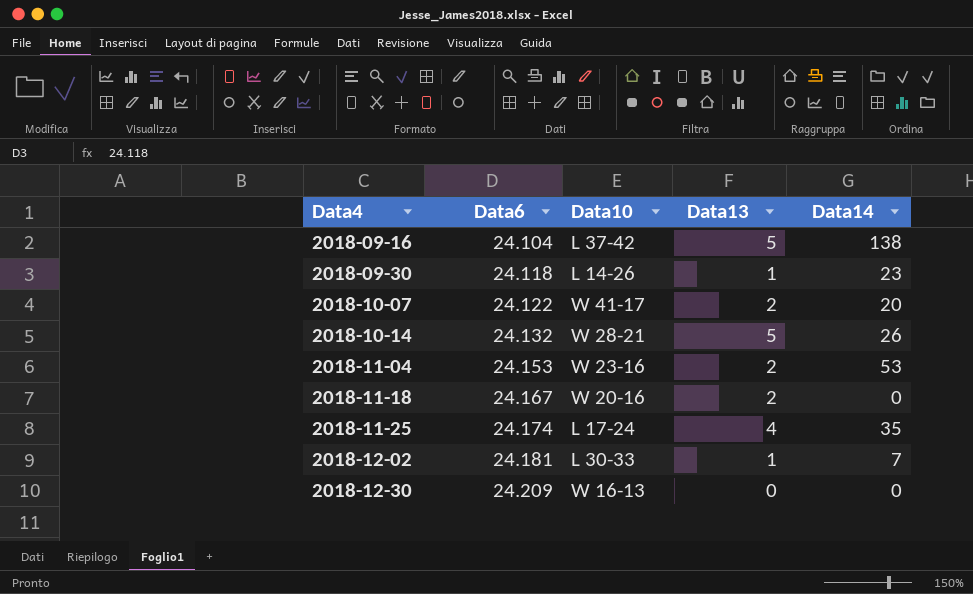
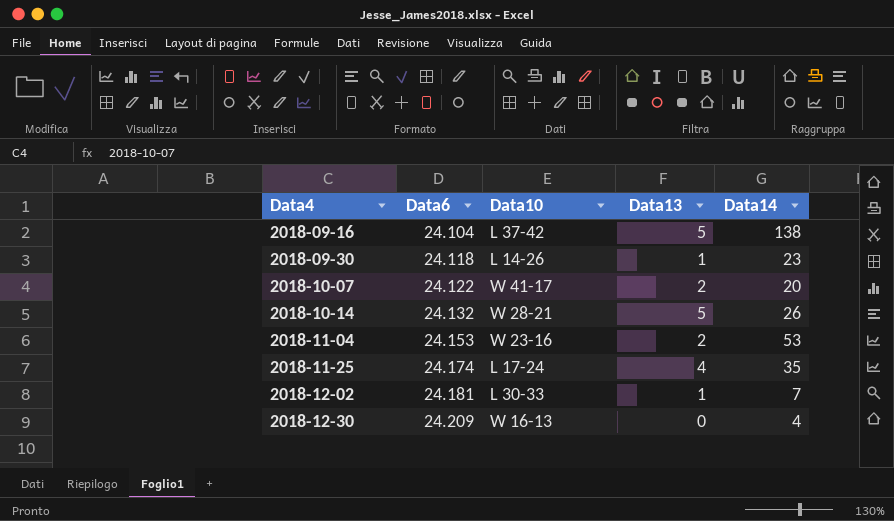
row 2018-11-18: 24.167 | W 20-16 | 2 | 0 -> none
2018-12-30 | Data14: 0 -> 4

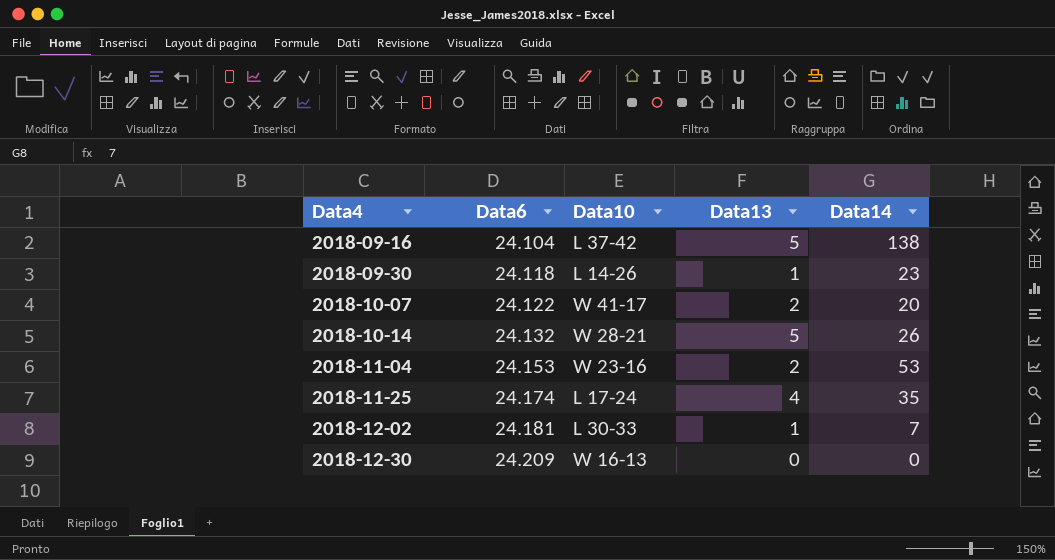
2018-12-30 | Data14: 4 -> 0

